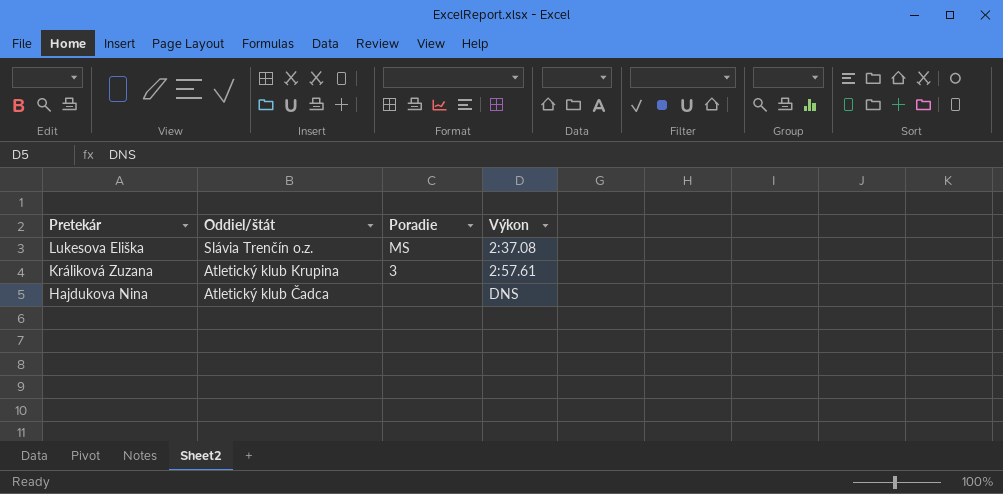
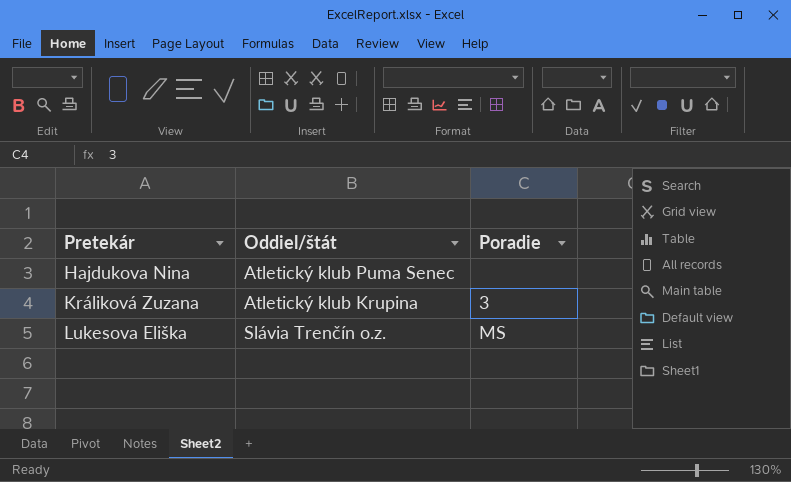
row order: Pretekár descending -> Pretekár ascending
column Výkon | position: 4 -> none
Hajdukova Nina | Oddiel/štát: Atletický klub Čadca -> Atletický klub Puma Senec

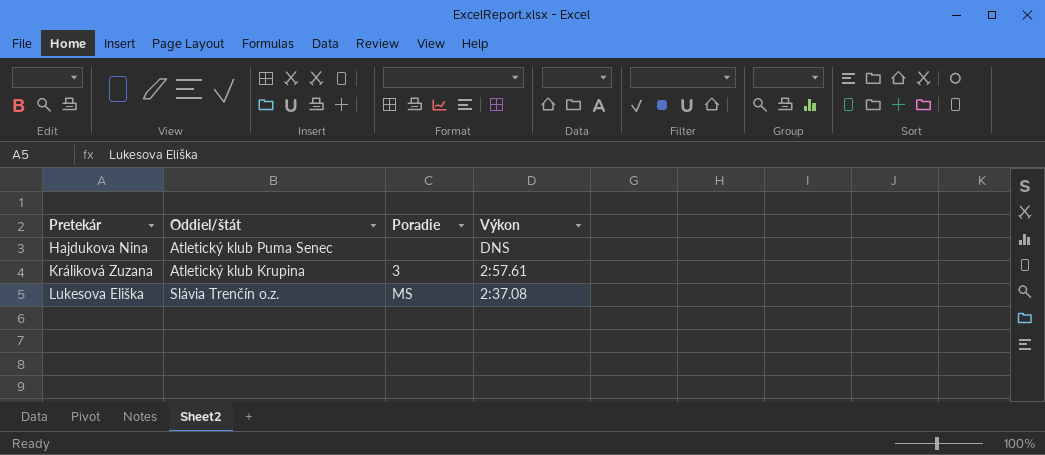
column Výkon | position: none -> 4

